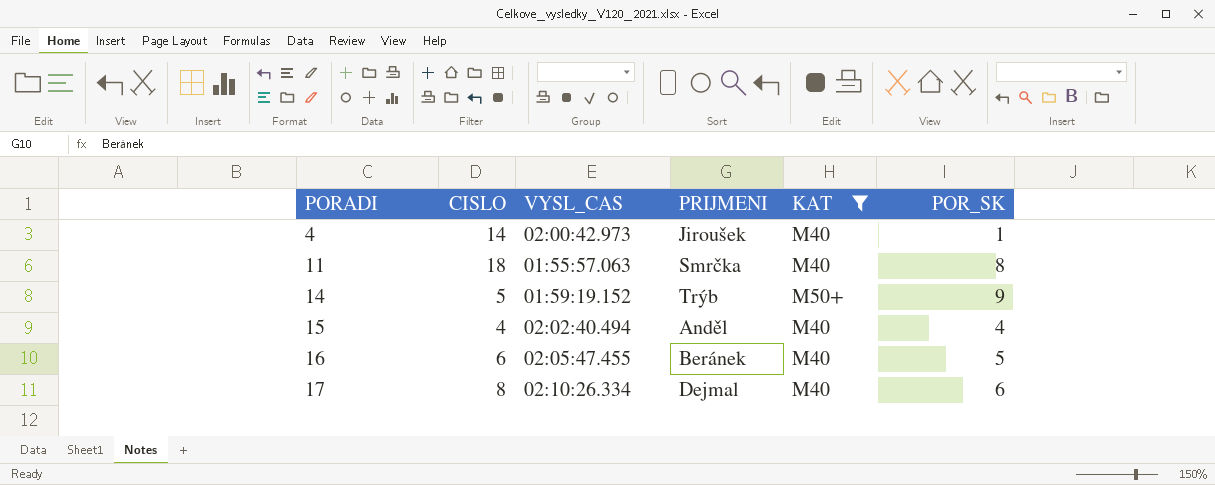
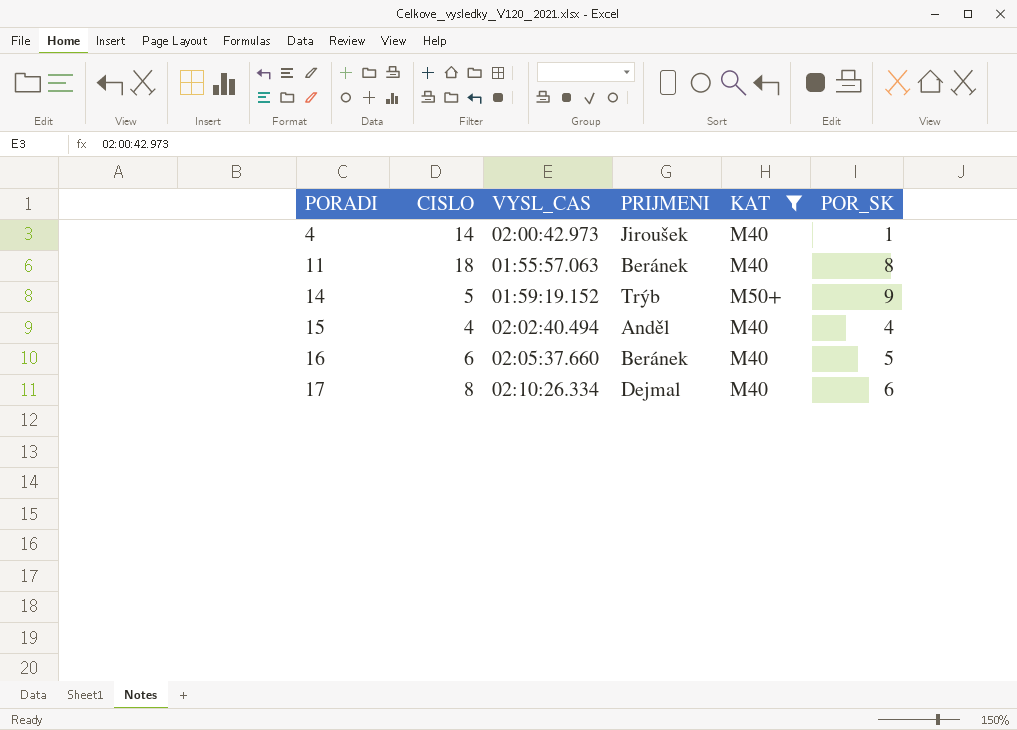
11 | PRIJMENI: Smrčka -> Beránek
16 | VYSL_CAS: 02:05:47.455 -> 02:05:37.660

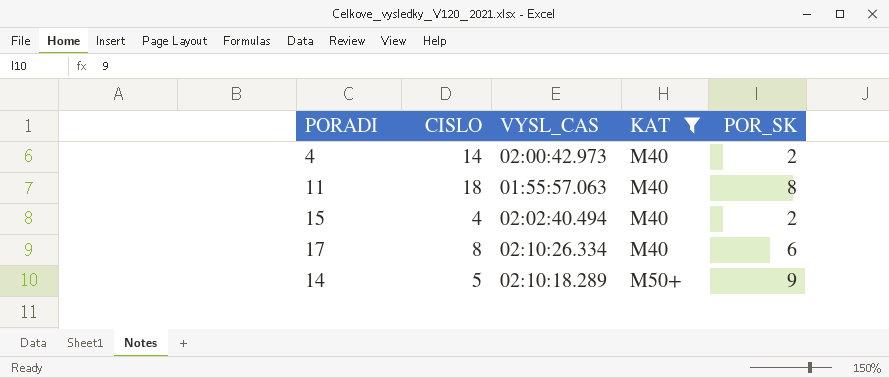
row order: PORADI ascending -> KAT ascending
column PRIJMENI | position: 4 -> none
row 16: 6 | 02:05:37.660 | Beránek | M40 | 5 -> none
4 | POR_SK: 1 -> 2
15 | POR_SK: 4 -> 2
14 | VYSL_CAS: 01:59:19.152 -> 02:10:18.289

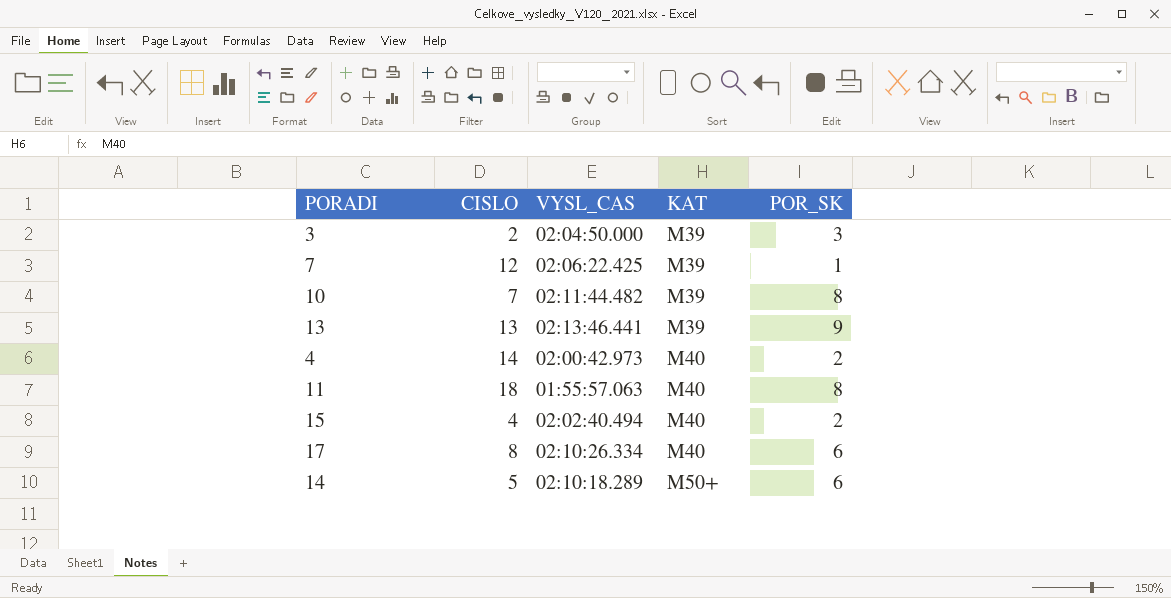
filter: KAT != M39 -> none
14 | POR_SK: 9 -> 6

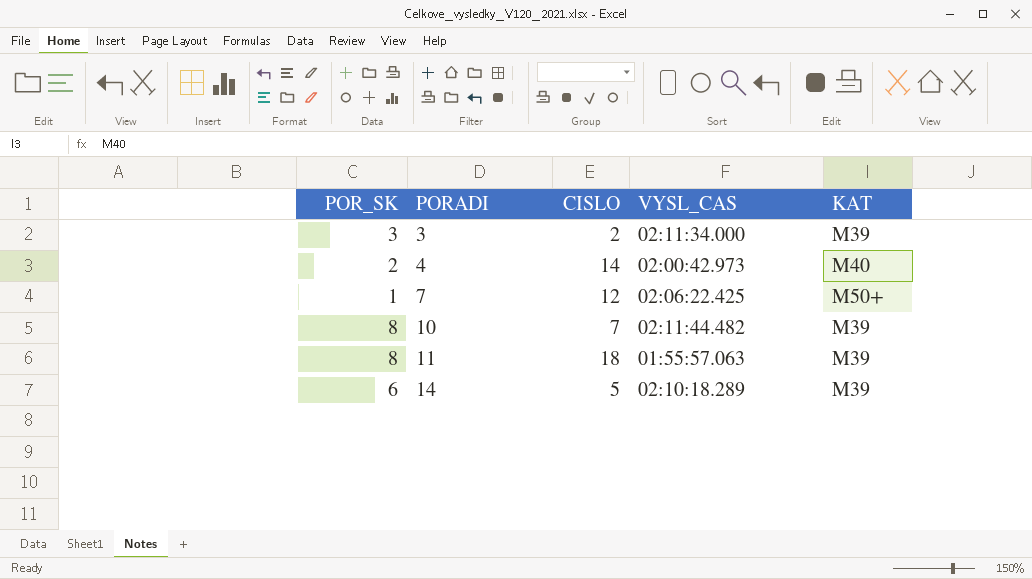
row order: KAT ascending -> PORADI ascending
column POR_SK | position: 5 -> 1
row 13: 13 | 02:13:46.441 | M39 | 9 -> none
row 15: 4 | 02:02:40.494 | M40 | 2 -> none
row 17: 8 | 02:10:26.334 | M40 | 6 -> none
3 | VYSL_CAS: 02:04:50.000 -> 02:11:34.000
7 | KAT: M39 -> M50+
11 | KAT: M40 -> M39
14 | KAT: M50+ -> M39

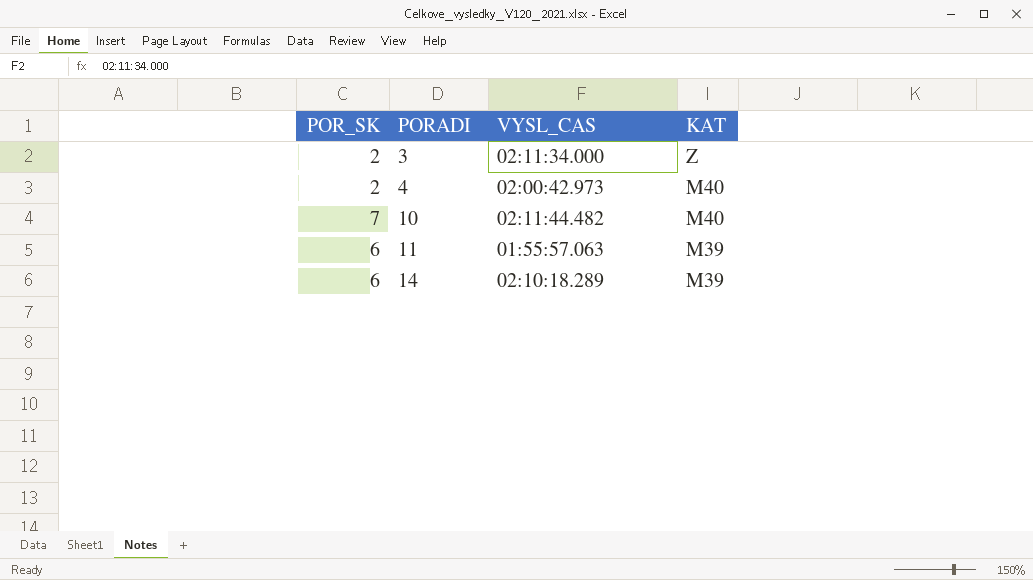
column CISLO | position: 3 -> none
row 7: 1 | 12 | 02:06:22.425 | M50+ -> none
3 | POR_SK: 3 -> 2
3 | KAT: M39 -> Z
10 | POR_SK: 8 -> 7
10 | KAT: M39 -> M40
11 | POR_SK: 8 -> 6

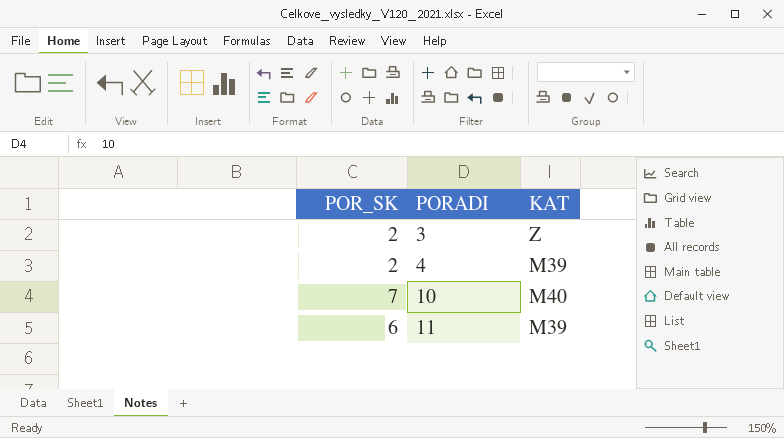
column VYSL_CAS | position: 3 -> none
row 14: 6 | 02:10:18.289 | M39 -> none
4 | KAT: M40 -> M39

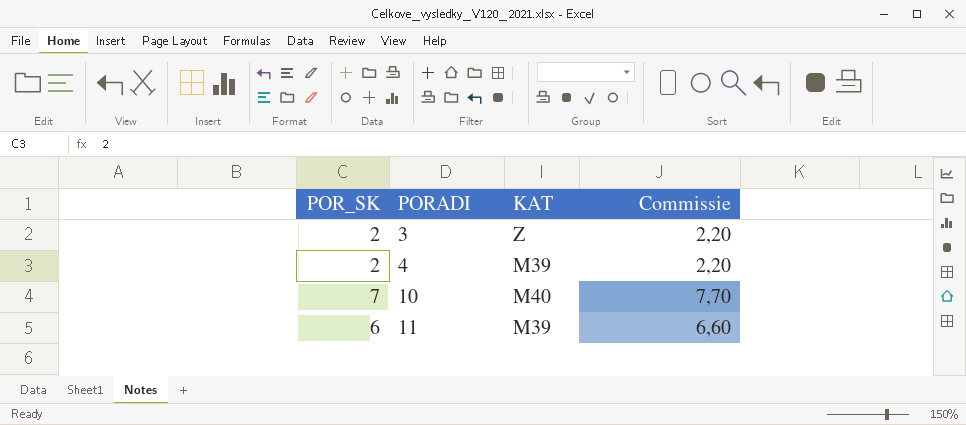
column Commissie | formula: none -> [POR_SK] * 1,1

